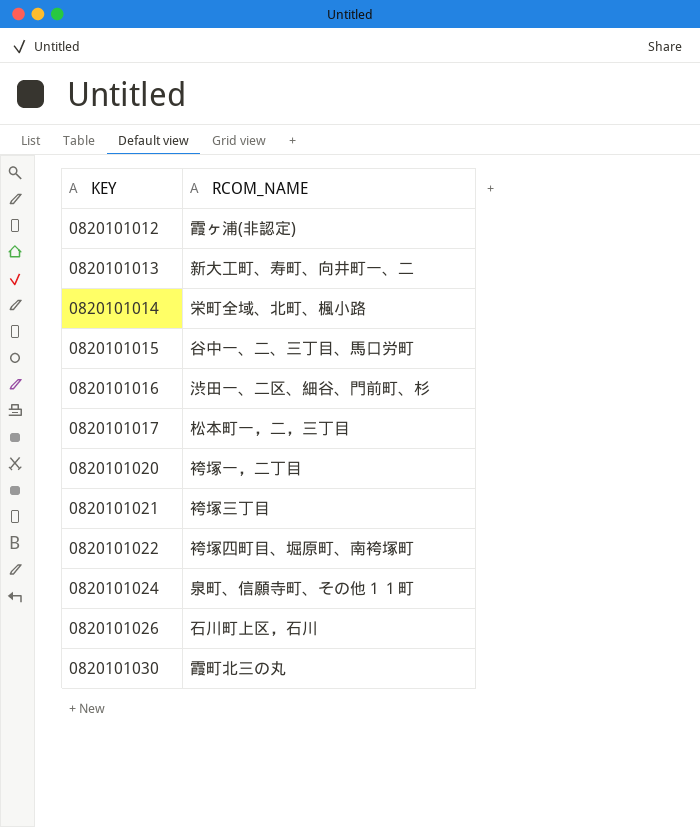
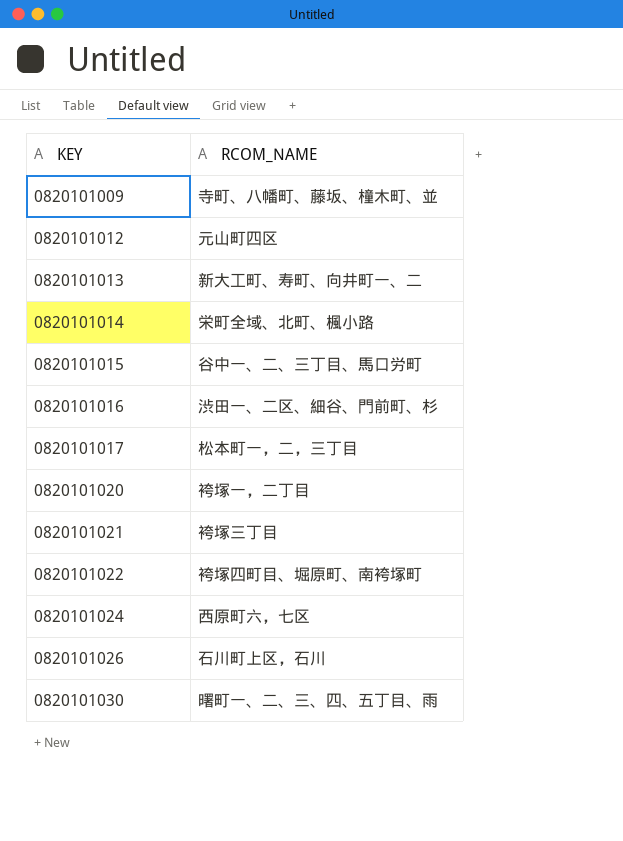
row 0820101009: none -> 寺町、八幡町、藤坂、橦木町、並
0820101012 | RCOM_NAME: 霞ヶ浦(非認定) -> 元山町四区
0820101024 | RCOM_NAME: 泉町、信願寺町、その他１１町 -> 西原町六，七区
0820101030 | RCOM_NAME: 霞町北三の丸 -> 曙町一、二、三、四、五丁目、雨

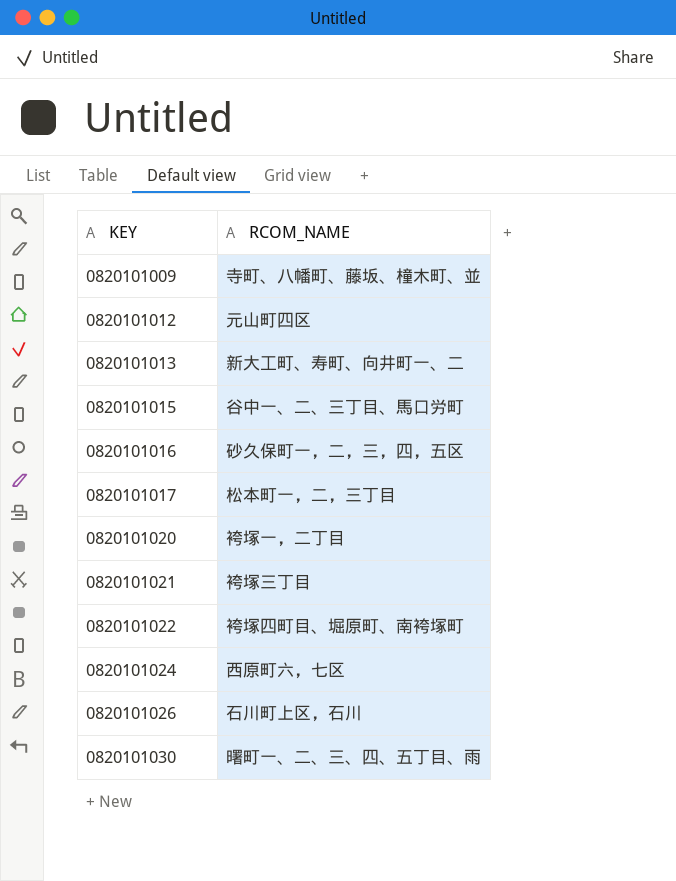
row 0820101014: 栄町全域、北町、楓小路 -> none
0820101016 | RCOM_NAME: 渋田一、二区、細谷、門前町、杉 -> 砂久保町一，二，三，四，五区

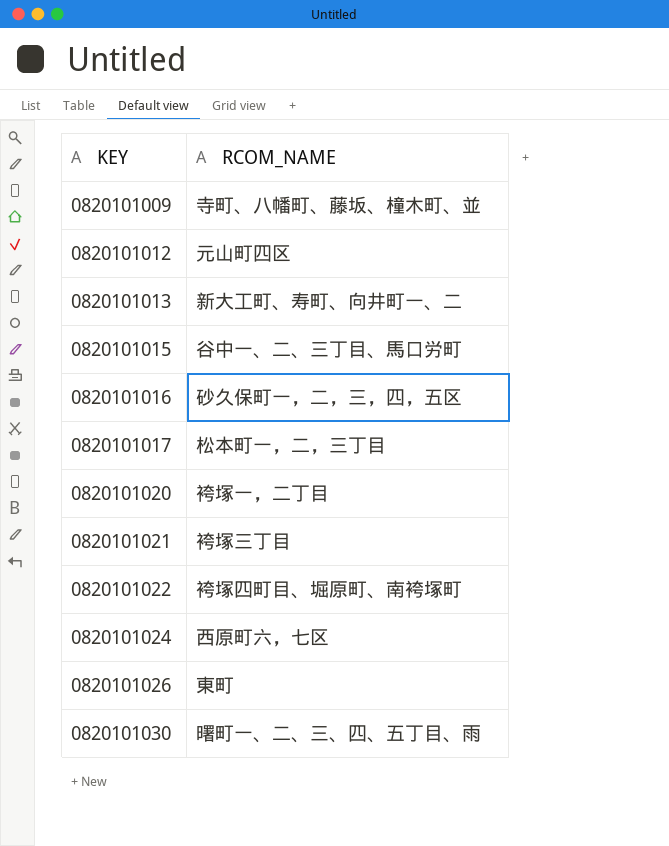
0820101026 | RCOM_NAME: 石川町上区，石川 -> 東町

